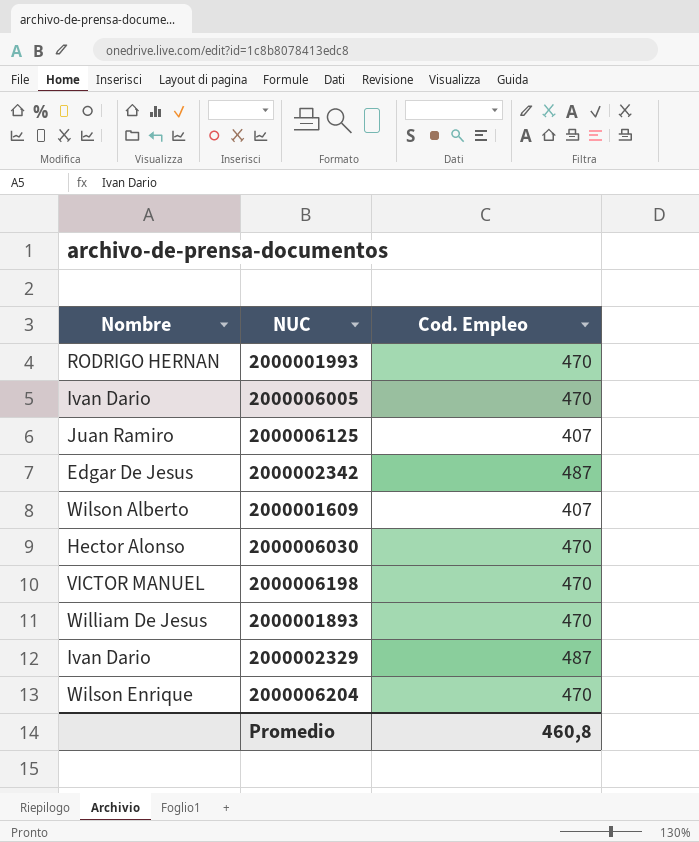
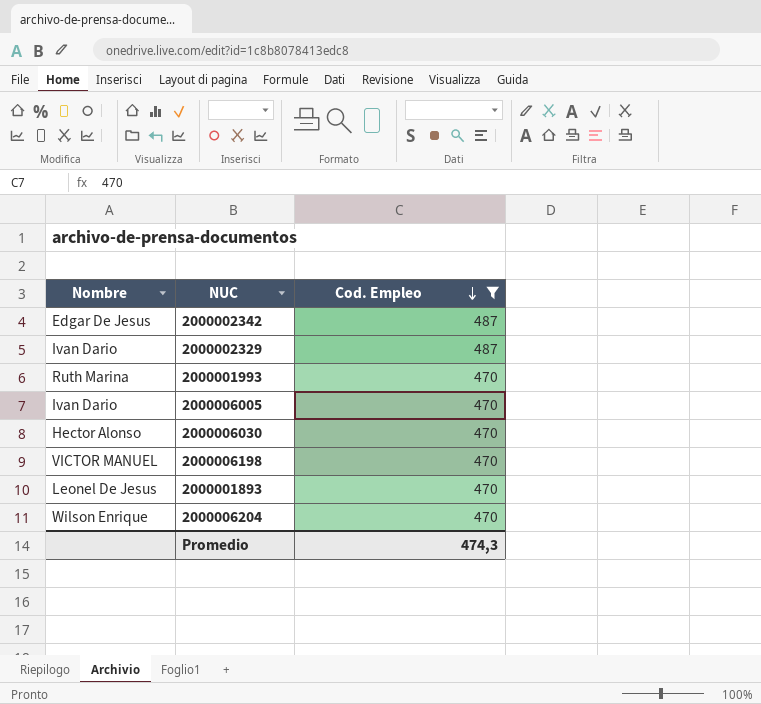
filter: none -> Cod. Empleo != 407
row order: none -> Cod. Empleo descending
2000001993 | Nombre: RODRIGO HERNAN -> Ruth Marina
2000001893 | Nombre: William De Jesus -> Leonel De Jesus
Promedio | Cod. Empleo: 460,8 -> 474,3

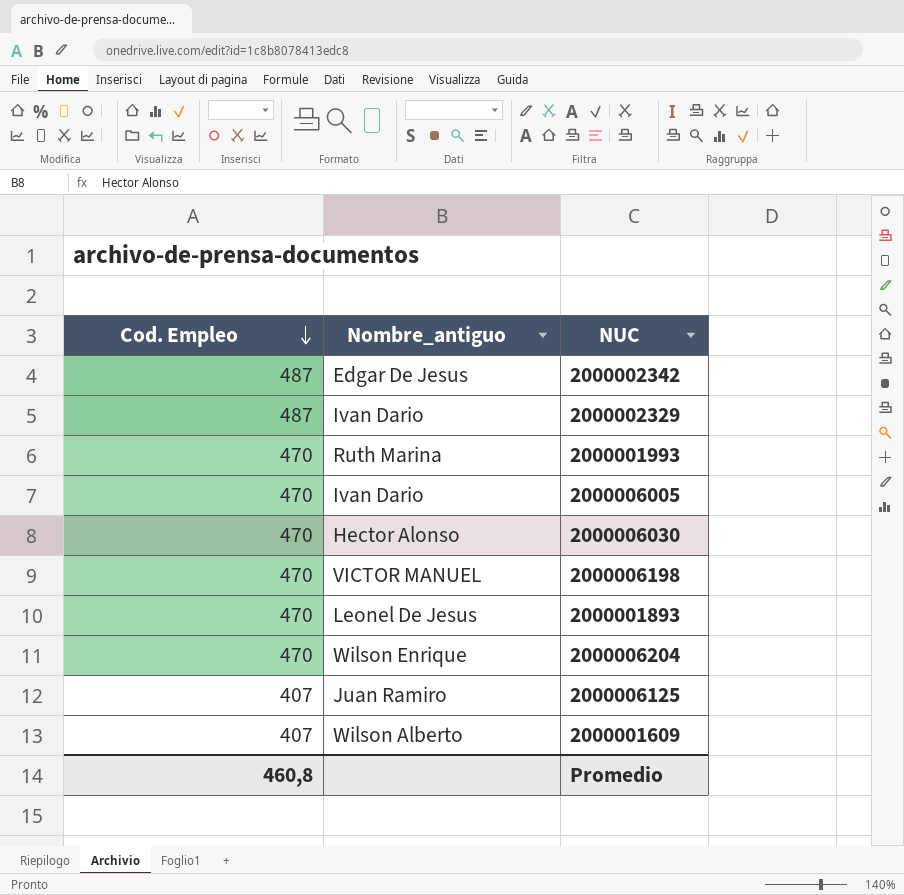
filter: Cod. Empleo != 407 -> none
column Cod. Empleo | position: 3 -> 1
column name: Nombre -> Nombre_antiguo
Promedio | Cod. Empleo: 474,3 -> 460,8

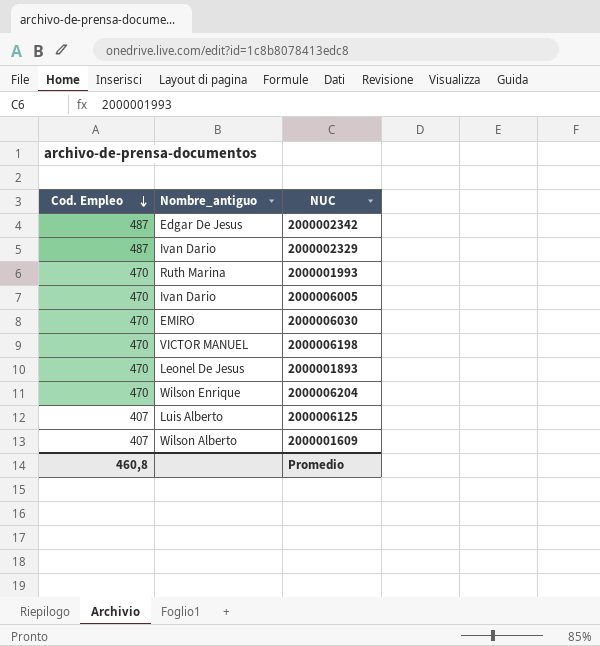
2000006030 | Nombre_antiguo: Hector Alonso -> EMIRO
2000006125 | Nombre_antiguo: Juan Ramiro -> Luis Alberto

